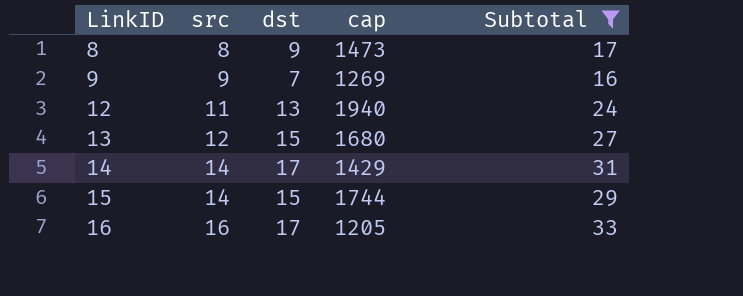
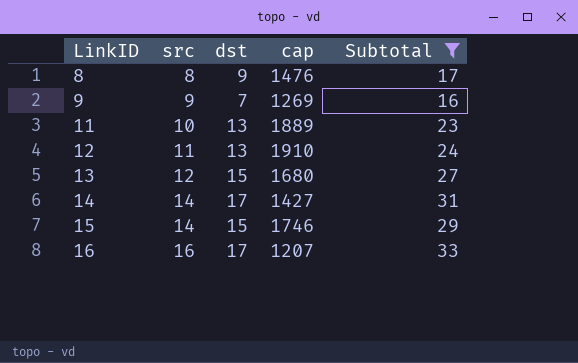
8 | cap: 1473 -> 1476
row 11: none -> 10 | 13 | 1889 | 23
12 | cap: 1940 -> 1910
14 | cap: 1429 -> 1427
15 | cap: 1744 -> 1746
16 | cap: 1205 -> 1207

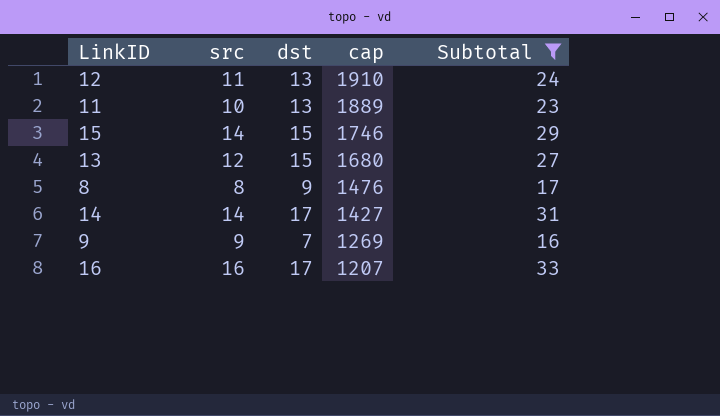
row order: LinkID ascending -> cap descending

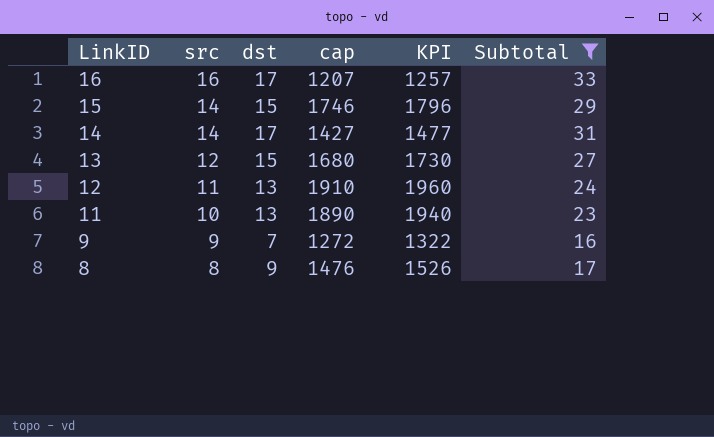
row order: cap descending -> LinkID descending
column KPI | formula: none -> [cap] + 50
11 | cap: 1889 -> 1890
9 | cap: 1269 -> 1272

